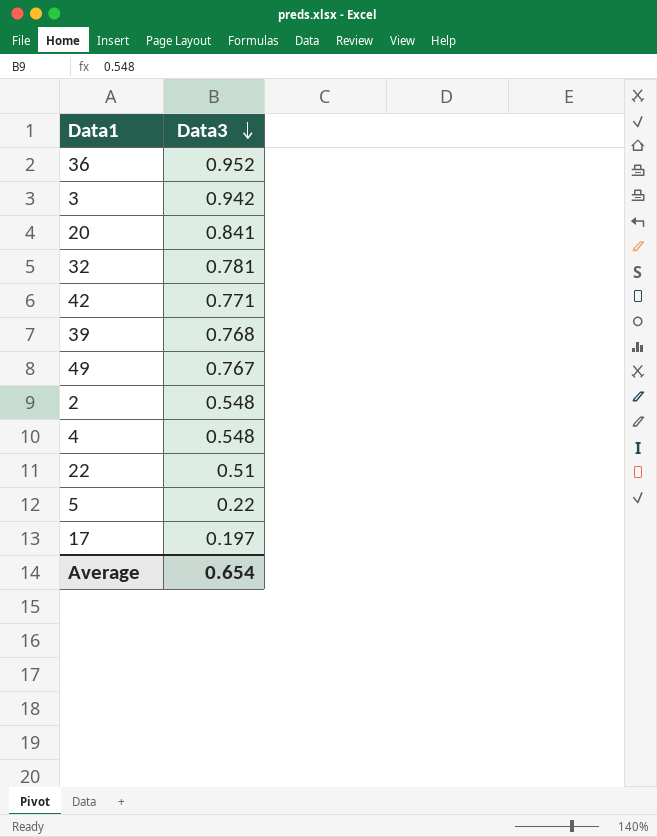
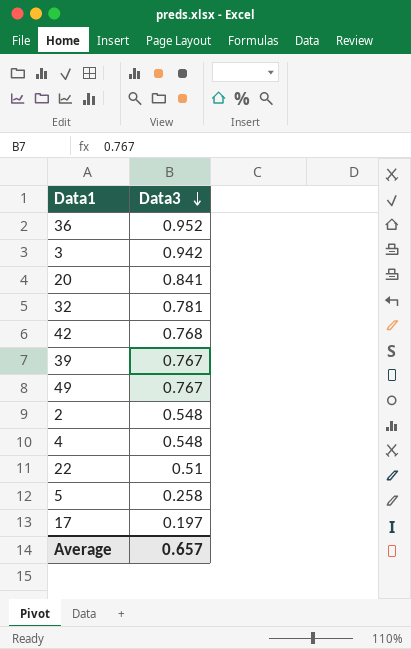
42 | Data3: 0.771 -> 0.768
39 | Data3: 0.768 -> 0.767
5 | Data3: 0.22 -> 0.258
Average | Data3: 0.654 -> 0.657

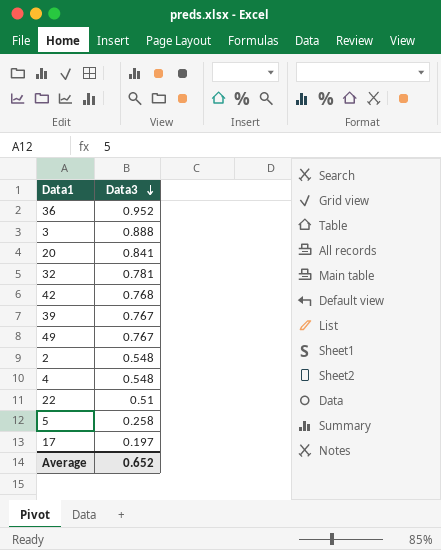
3 | Data3: 0.942 -> 0.888
Average | Data3: 0.657 -> 0.652

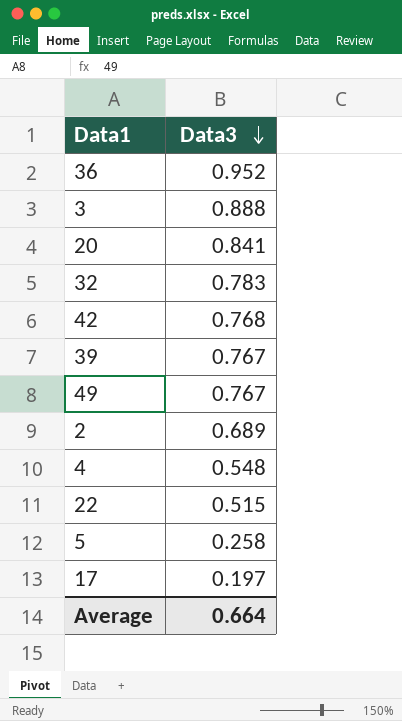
32 | Data3: 0.781 -> 0.783
2 | Data3: 0.548 -> 0.689
22 | Data3: 0.51 -> 0.515
Average | Data3: 0.652 -> 0.664

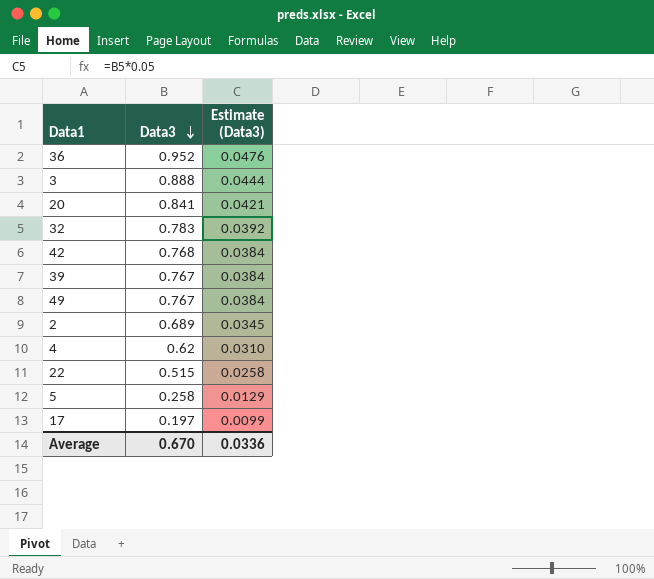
column Estimate (Data3) | formula: none -> [Data3] * 0.05
4 | Data3: 0.548 -> 0.62
Average | Data3: 0.664 -> 0.670

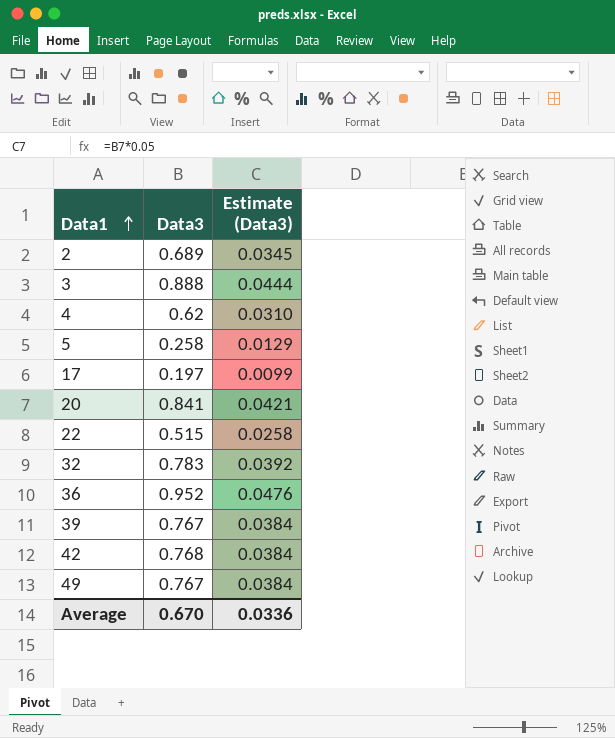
row order: Data3 descending -> Data1 ascending

